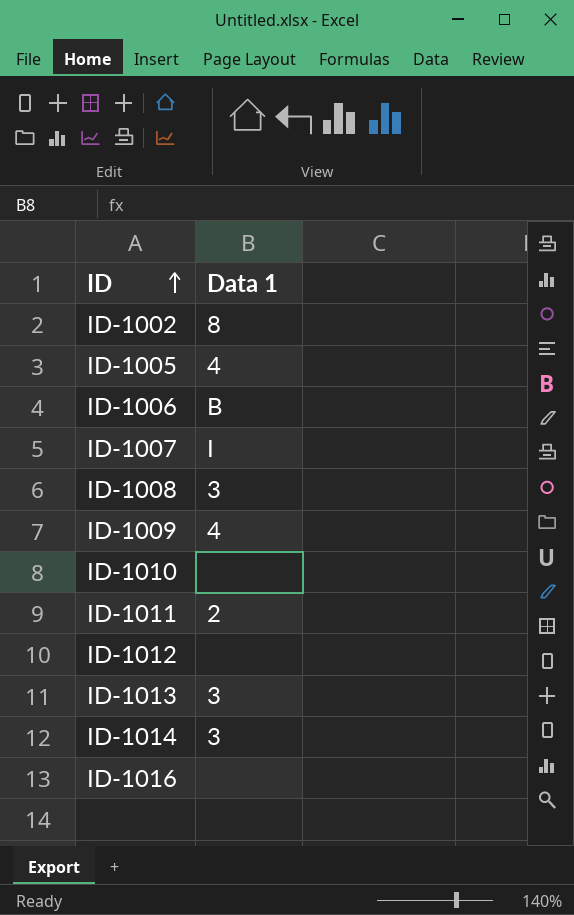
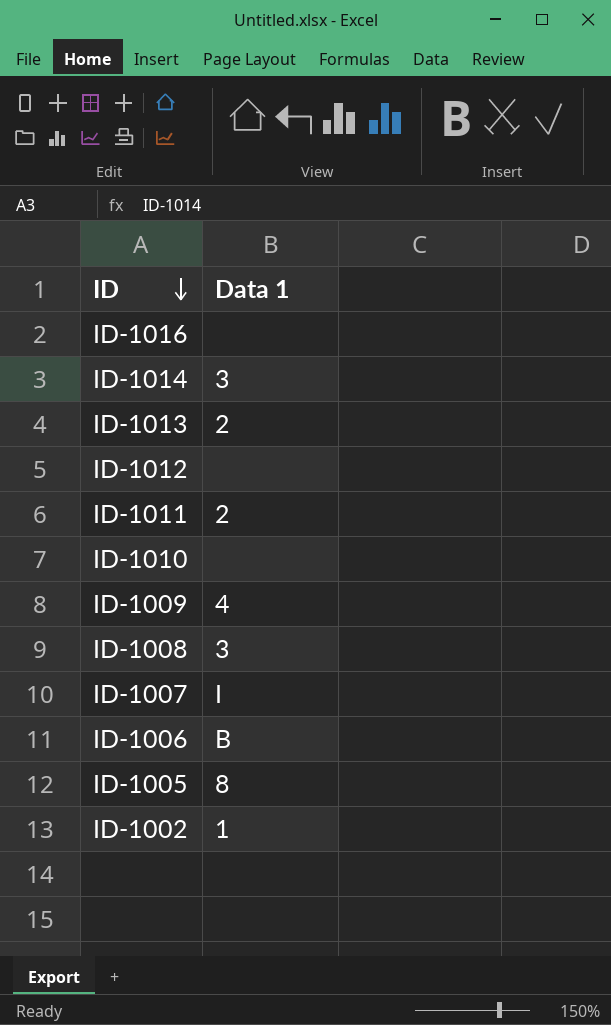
row order: ID ascending -> ID descending
ID-1013 | Data 1: 3 -> 2
ID-1005 | Data 1: 4 -> 8
ID-1002 | Data 1: 8 -> 1

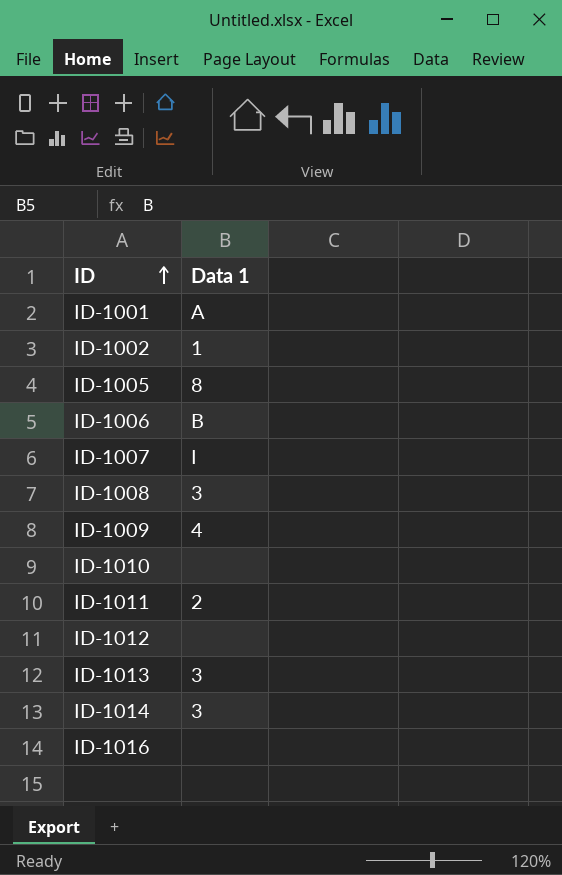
row order: ID descending -> ID ascending
row ID-1001: none -> A
ID-1013 | Data 1: 2 -> 3

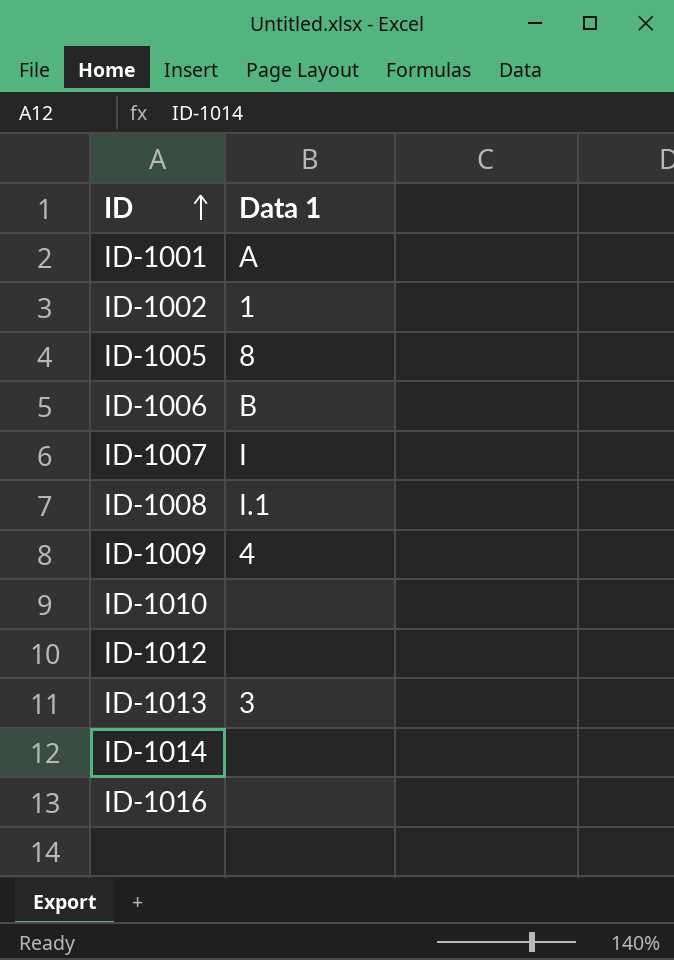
row ID-1011: 2 -> none
ID-1008 | Data 1: 3 -> I.1
ID-1014 | Data 1: 3 -> none

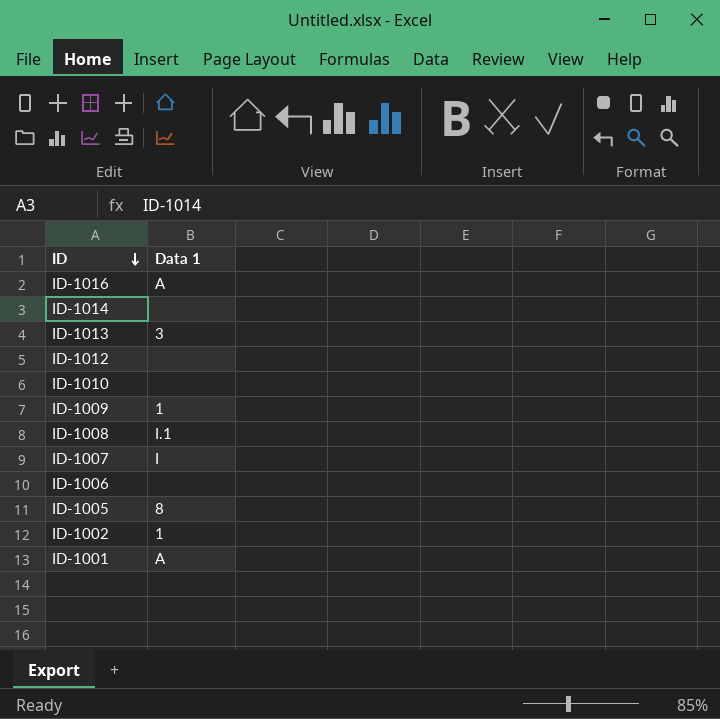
row order: ID ascending -> ID descending
ID-1016 | Data 1: none -> A
ID-1009 | Data 1: 4 -> 1
ID-1006 | Data 1: B -> none

